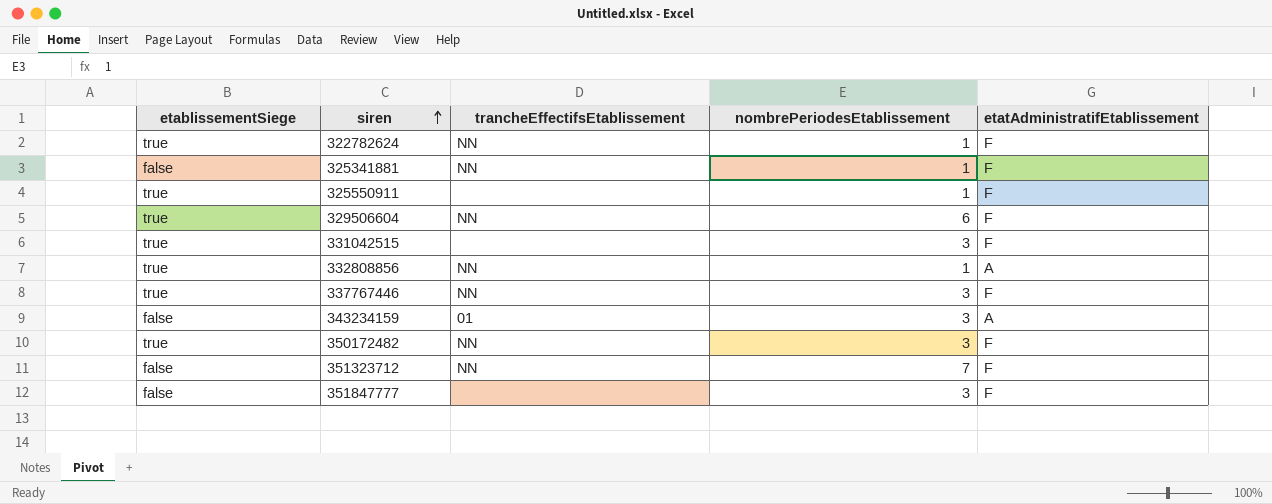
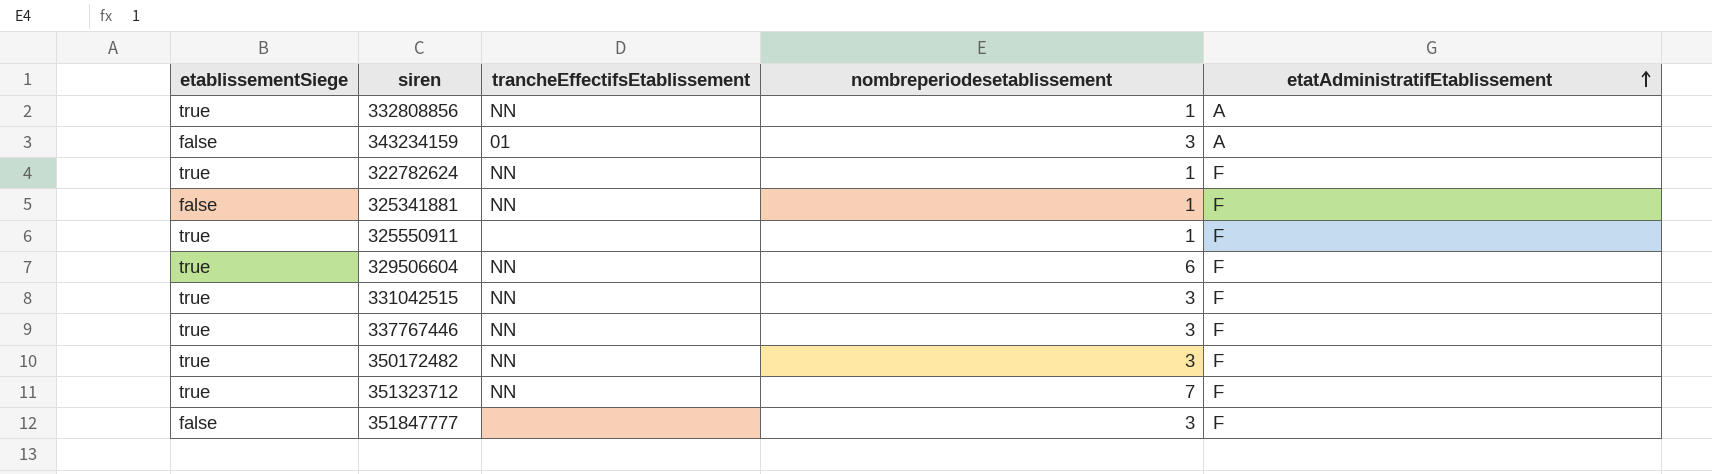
row order: siren ascending -> etatAdministratifEtablissement ascending
column name: nombrePeriodesEtablissement -> nombreperiodesetablissement
331042515 | trancheEffectifsEtablissement: none -> NN
351323712 | etablissementSiege: false -> true

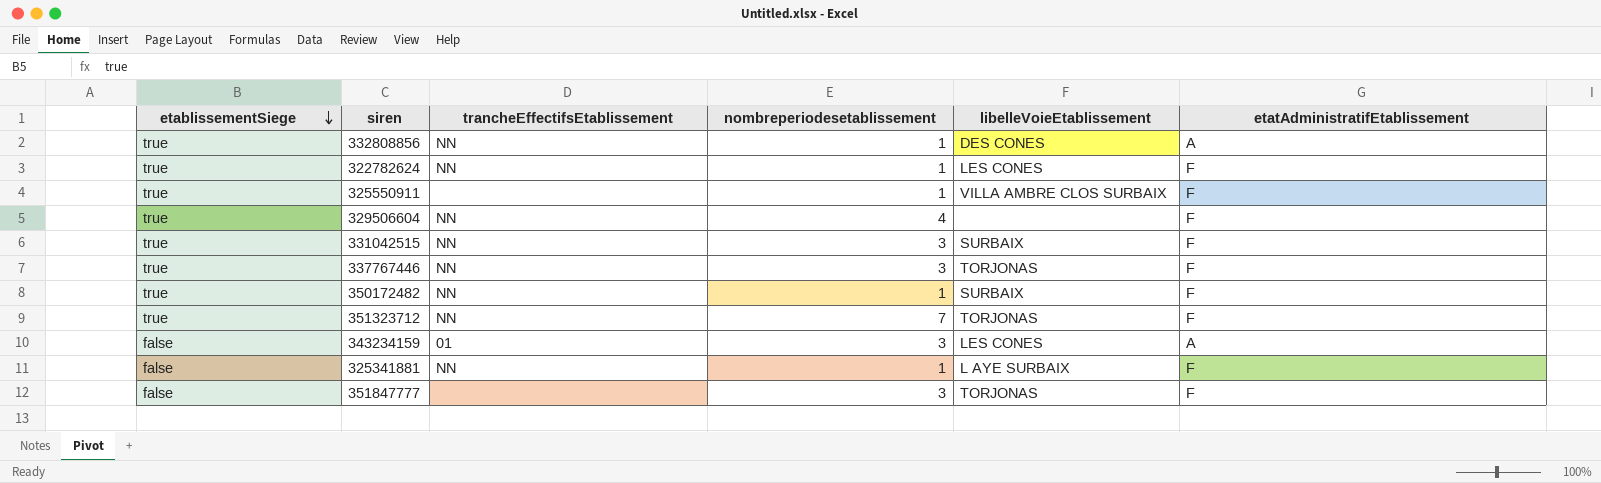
row order: etatAdministratifEtablissement ascending -> etablissementSiege descending
column libelleVoieEtablissement | position: none -> 5
329506604 | nombreperiodesetablissement: 6 -> 4
350172482 | nombreperiodesetablissement: 3 -> 1

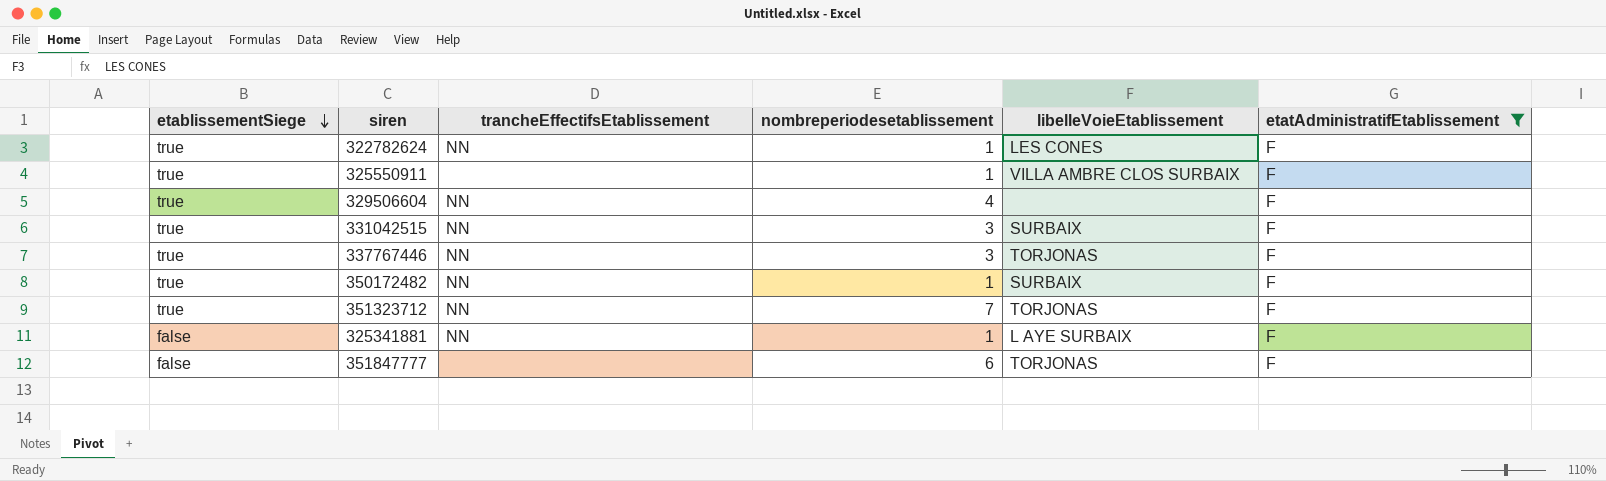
filter: none -> etatAdministratifEtablissement = F
351847777 | nombreperiodesetablissement: 3 -> 6

